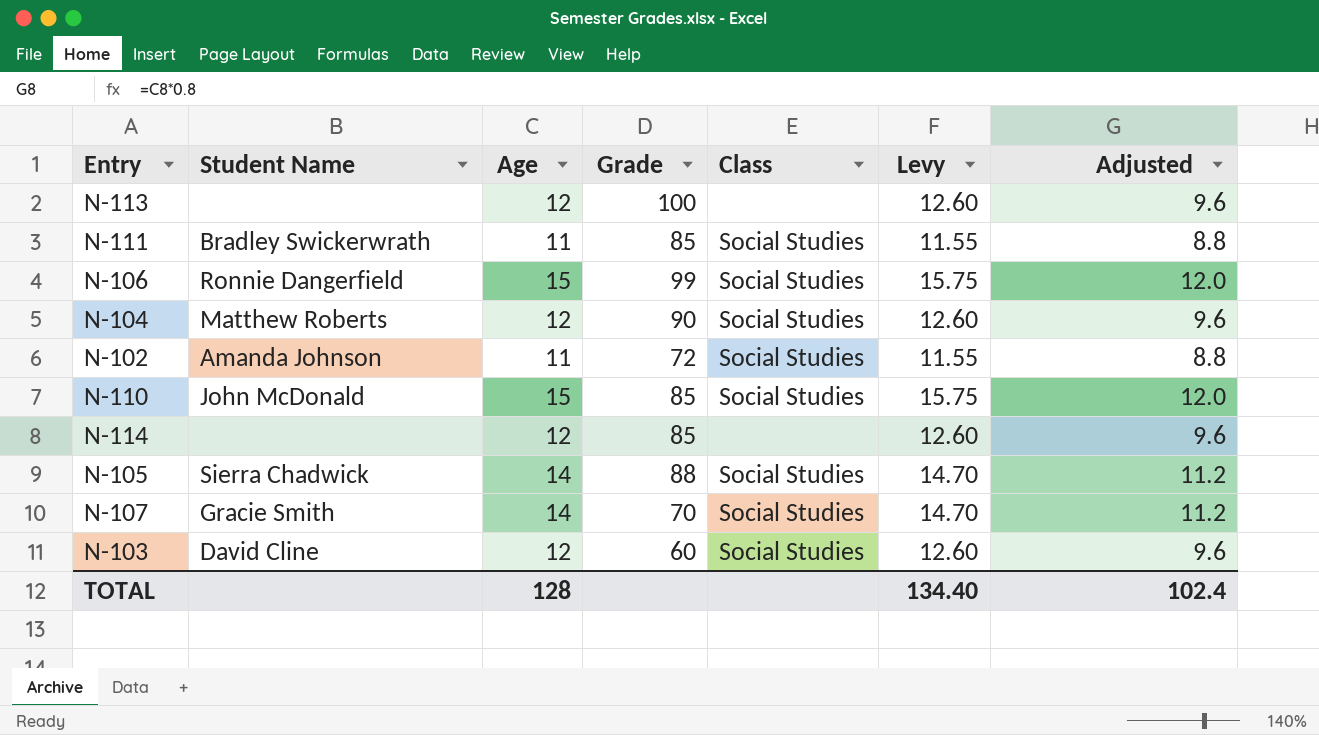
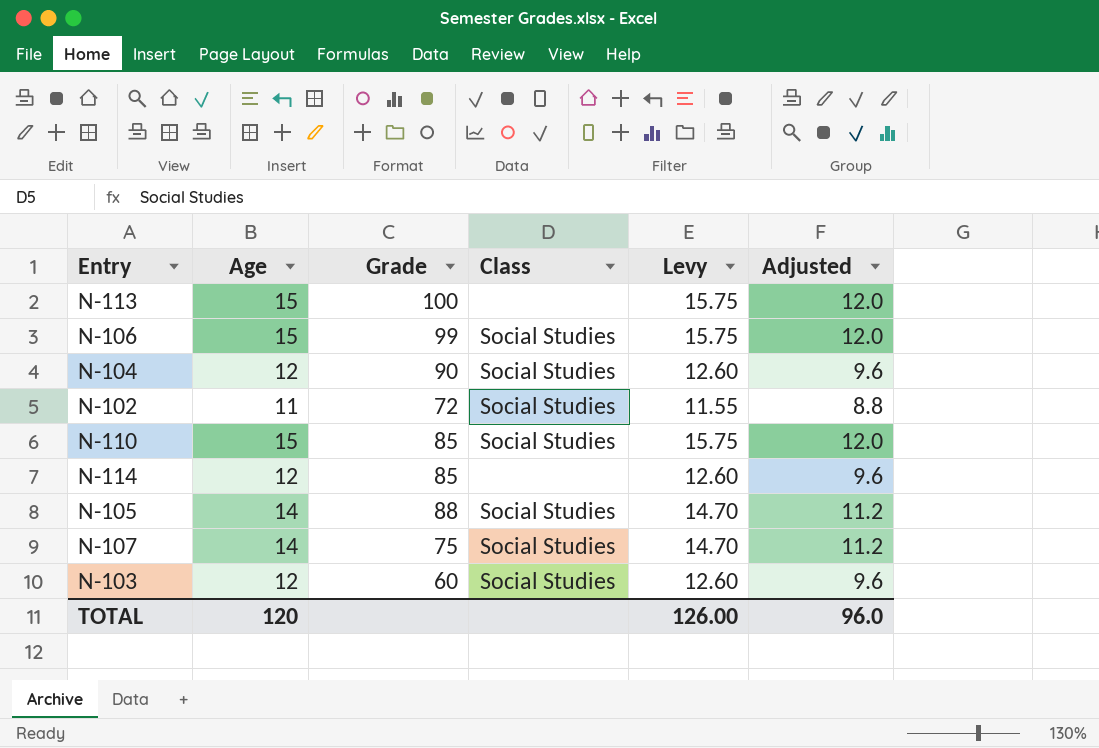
column Student Name | position: 2 -> none
row N-111: Bradley Swickerwrath | 11 | 85 | Social Studies | 11.55 | 8.8 -> none
N-113 | Age: 12 -> 15
N-113 | Levy: 12.60 -> 15.75
N-113 | Adjusted: 9.6 -> 12.0
N-107 | Grade: 70 -> 75
TOTAL | Age: 128 -> 120
TOTAL | Levy: 134.40 -> 126.00
TOTAL | Adjusted: 102.4 -> 96.0

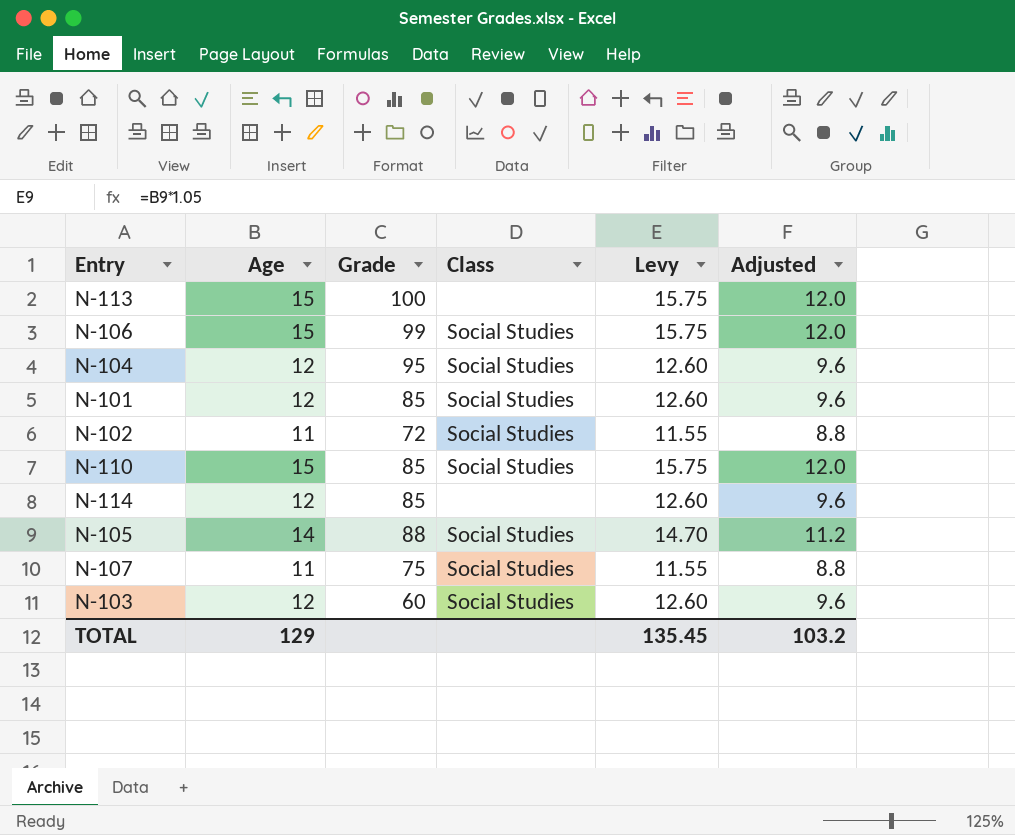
N-104 | Grade: 90 -> 95
row N-101: none -> 12 | 85 | Social Studies | 12.60 | 9.6
N-107 | Age: 14 -> 11
N-107 | Levy: 14.70 -> 11.55
N-107 | Adjusted: 11.2 -> 8.8
TOTAL | Age: 120 -> 129
TOTAL | Levy: 126.00 -> 135.45
TOTAL | Adjusted: 96.0 -> 103.2

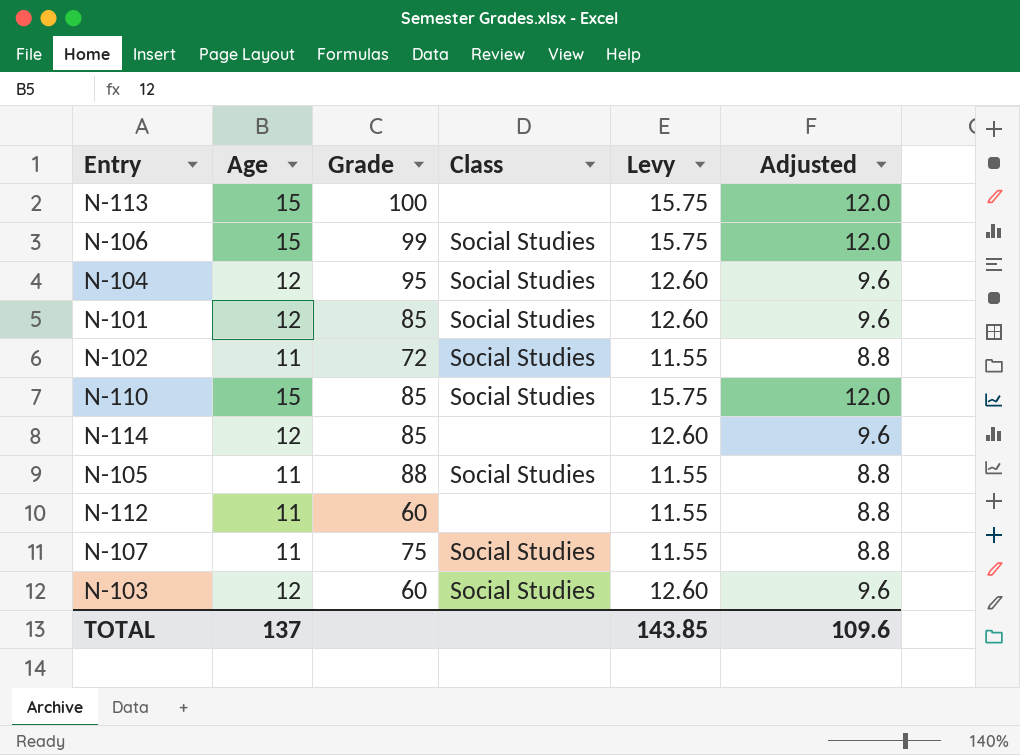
N-105 | Age: 14 -> 11
N-105 | Levy: 14.70 -> 11.55
N-105 | Adjusted: 11.2 -> 8.8
row N-112: none -> 11 | 60 | none | 11.55 | 8.8
TOTAL | Age: 129 -> 137
TOTAL | Levy: 135.45 -> 143.85
TOTAL | Adjusted: 103.2 -> 109.6

